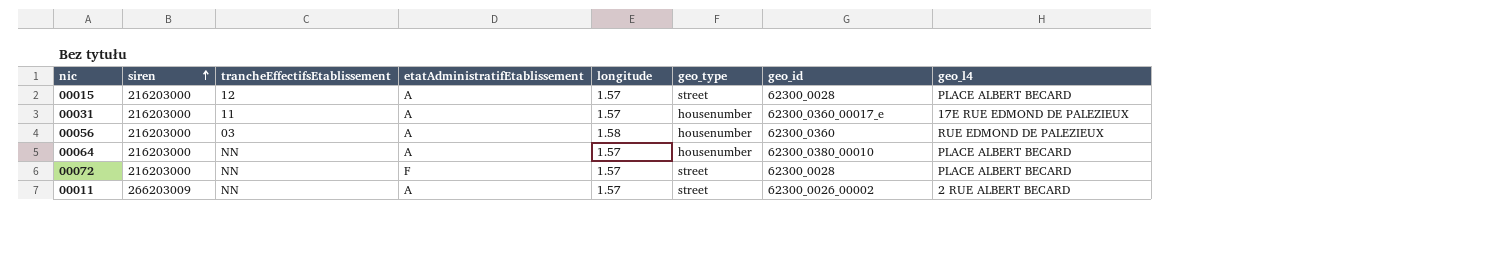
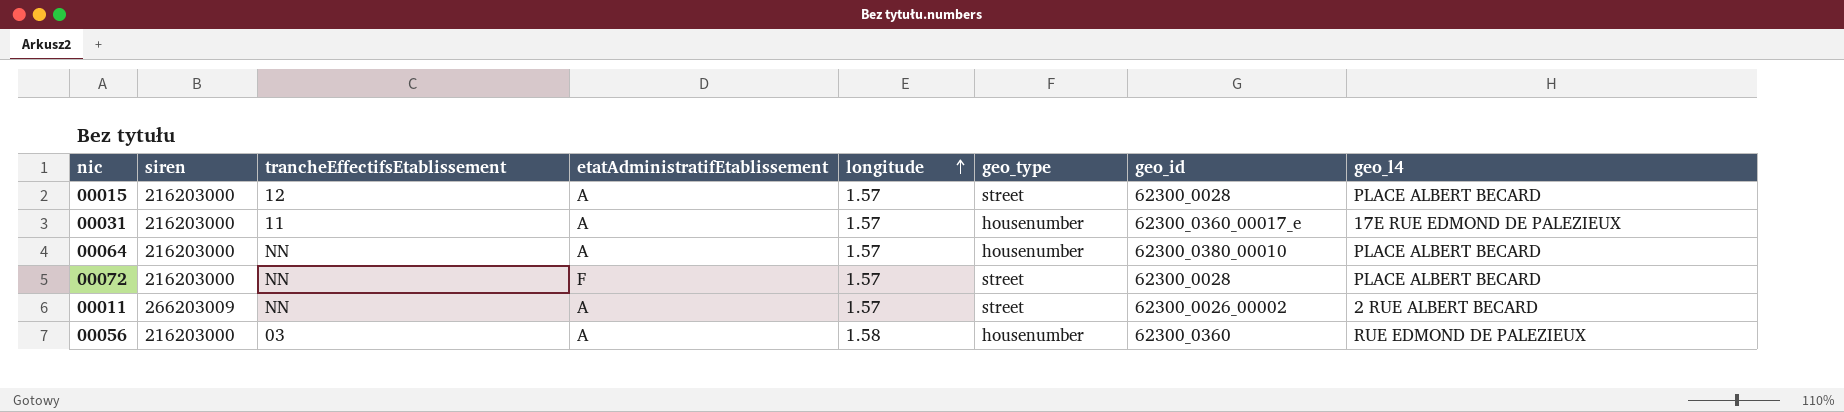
row order: siren ascending -> longitude ascending

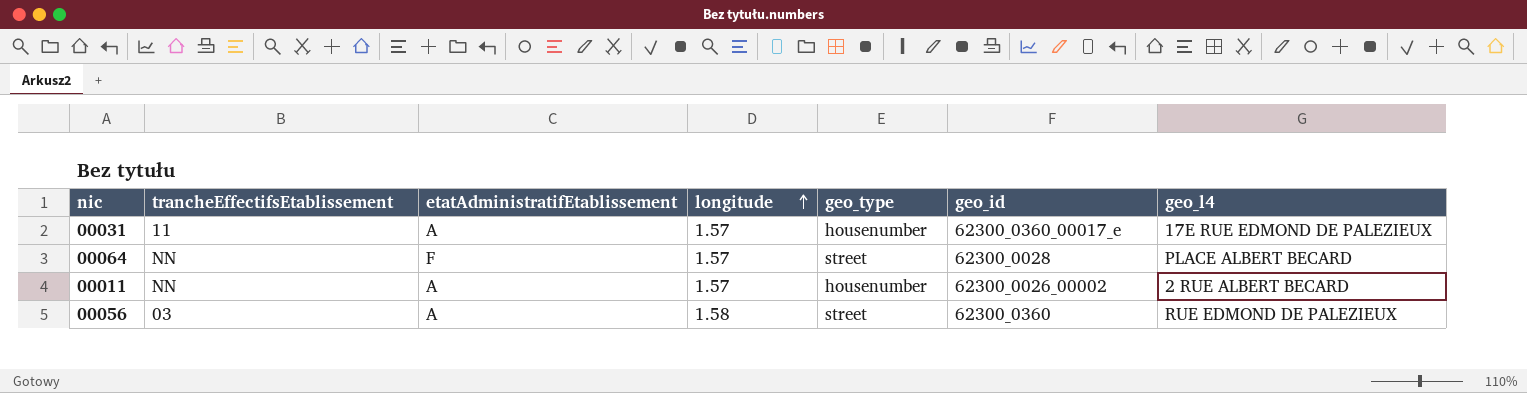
column siren | position: 2 -> none
row 00015: 216203000 | 12 | A | 1.57 | street | 62300_0028 | PLACE ALBERT BECARD -> none
row 00072: 216203000 | NN | F | 1.57 | street | 62300_0028 | PLACE ALBERT BECARD -> none
00064 | etatAdministratifEtablissement: A -> F
00064 | geo_type: housenumber -> street
00064 | geo_id: 62300_0380_00010 -> 62300_0028
00011 | geo_type: street -> housenumber
00056 | geo_type: housenumber -> street

